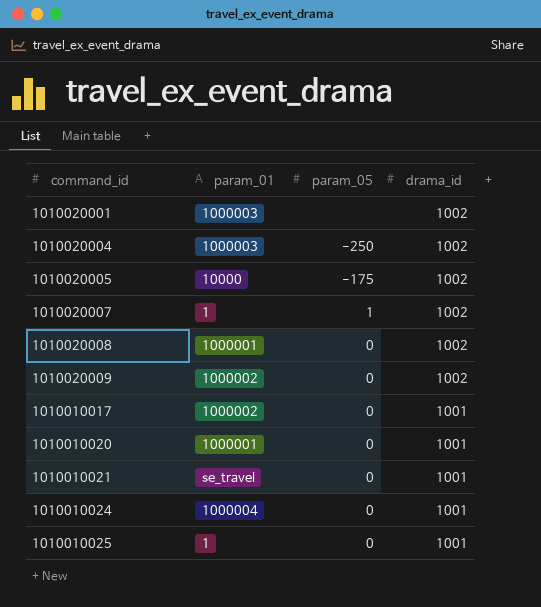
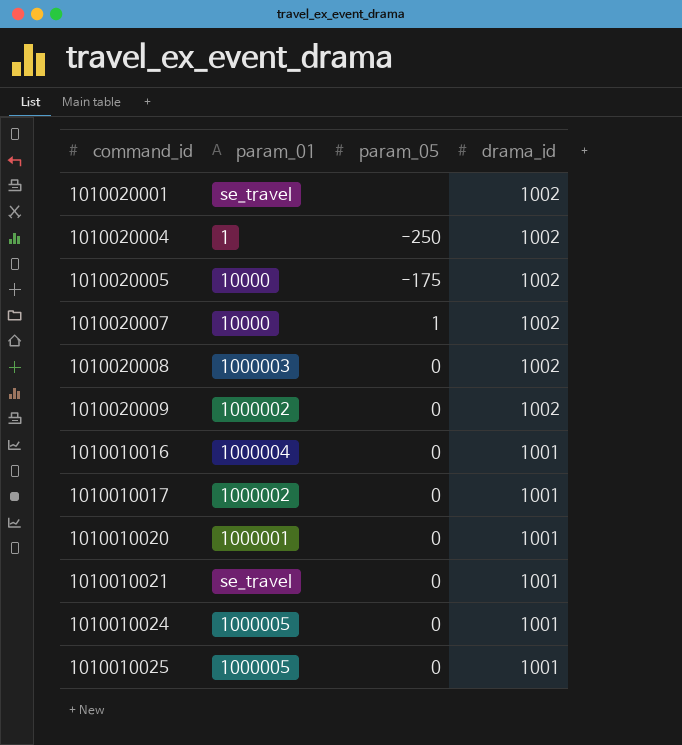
1010020001 | param_01: 1000003 -> se_travel
1010020004 | param_01: 1000003 -> 1
1010020007 | param_01: 1 -> 10000
1010020008 | param_01: 1000001 -> 1000003
row 1010010016: none -> 1000004 | 0 | 1001
1010010024 | param_01: 1000004 -> 1000005
1010010025 | param_01: 1 -> 1000005

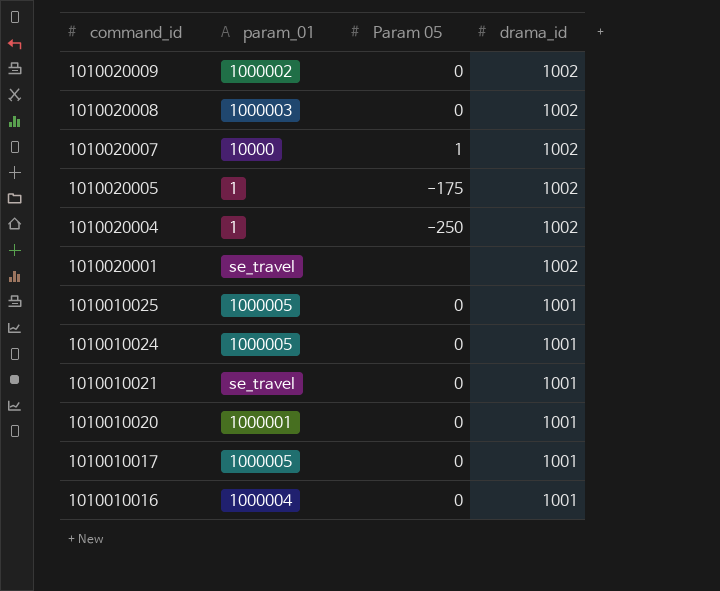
row order: drama_id descending -> command_id descending
column name: param_05 -> Param 05
1010020005 | param_01: 10000 -> 1
1010010017 | param_01: 1000002 -> 1000005

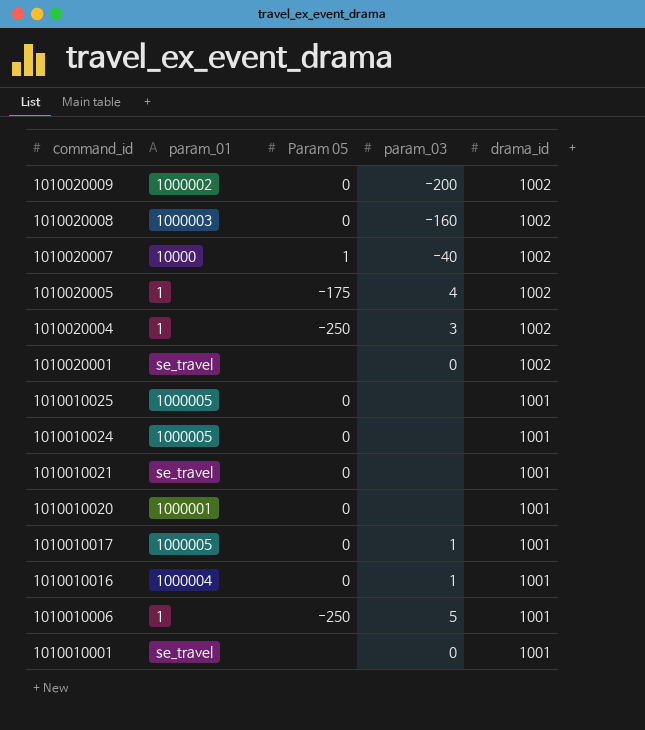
column param_03 | position: none -> 4
row 1010010006: none -> 1 | -250 | 5 | 1001
row 1010010001: none -> se_travel | none | 0 | 1001

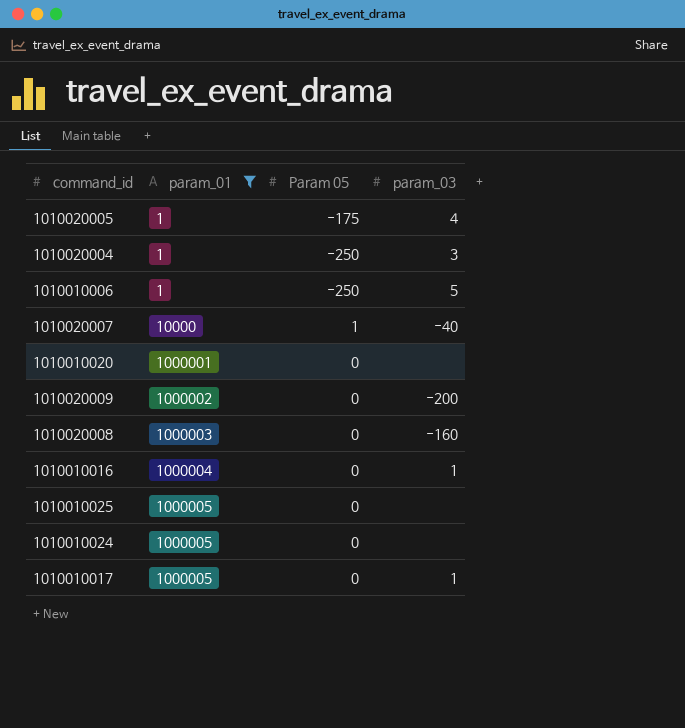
filter: none -> param_01 != se_travel
row order: command_id descending -> param_01 ascending
column drama_id | position: 5 -> none

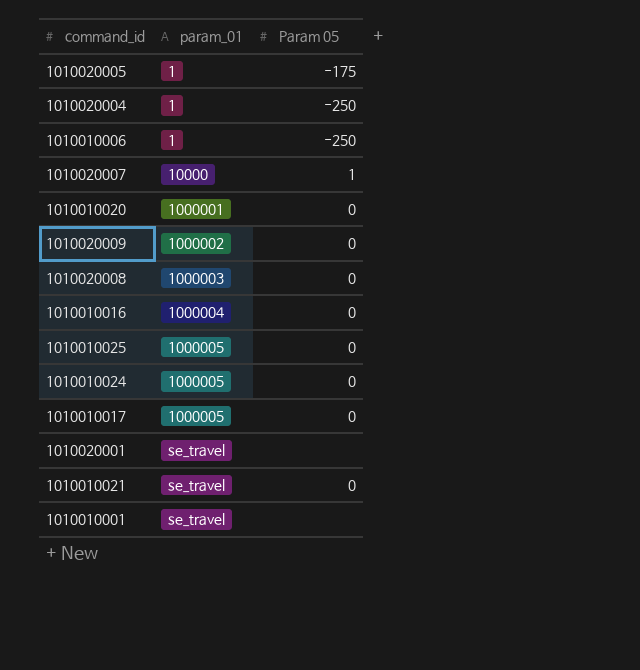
filter: param_01 != se_travel -> none
column param_03 | position: 4 -> none

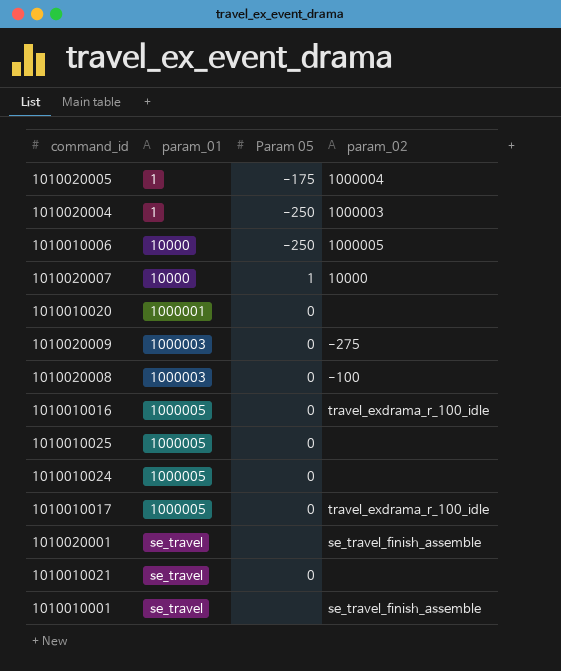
column param_02 | position: none -> 4
1010010006 | param_01: 1 -> 10000
1010020009 | param_01: 1000002 -> 1000003
1010010016 | param_01: 1000004 -> 1000005

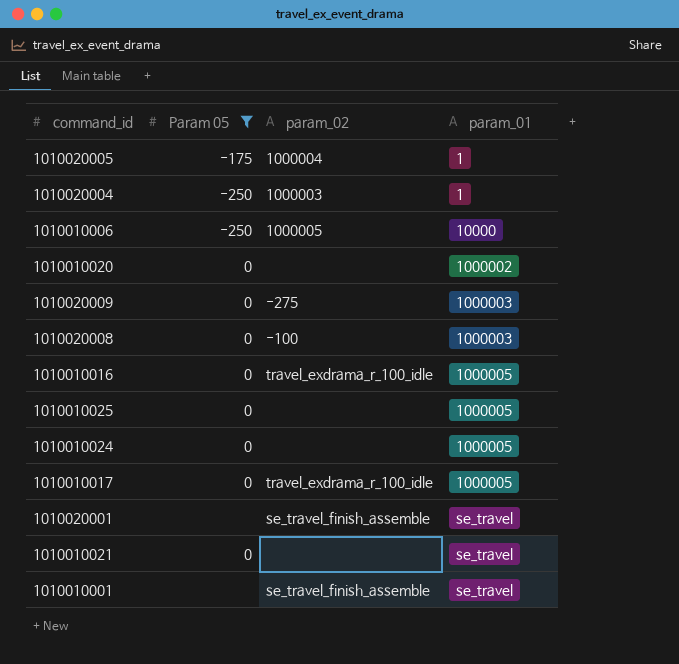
filter: none -> Param 05 != 1
column param_01 | position: 2 -> 4
1010010020 | param_01: 1000001 -> 1000002

